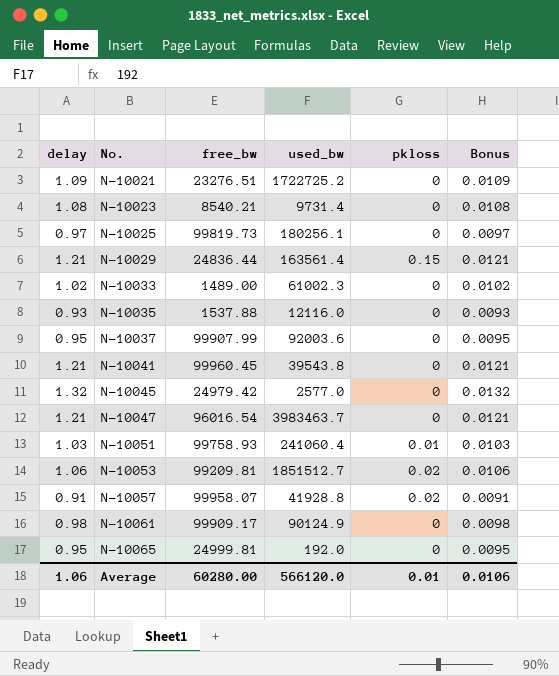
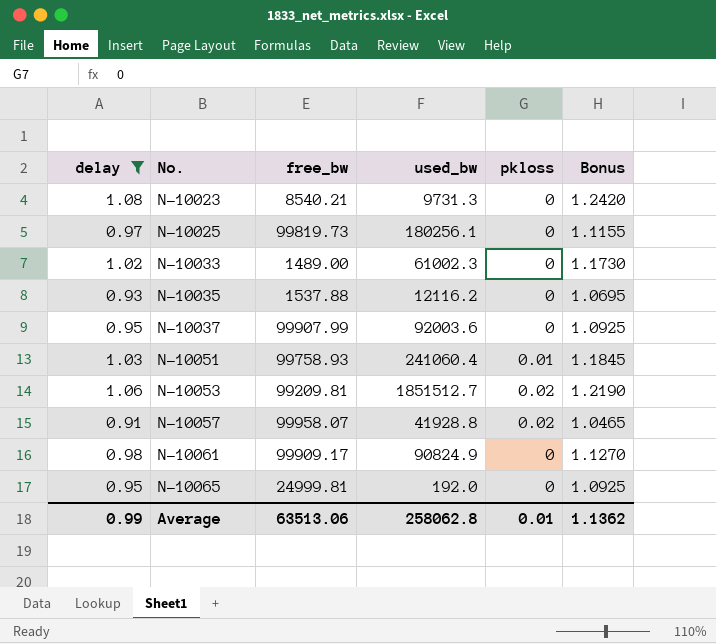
filter: none -> delay <= 1.08
column Bonus | formula: [delay] * 0.01 -> [delay] * 1.15
N-10023 | used_bw: 9731.4 -> 9731.3
N-10035 | used_bw: 12116.0 -> 12116.2
N-10061 | used_bw: 90124.9 -> 90824.9
Average | delay: 1.06 -> 0.99
Average | free_bw: 60280.00 -> 63513.06
Average | used_bw: 566120.0 -> 258062.8
Average | Bonus: 0.0106 -> 1.1362

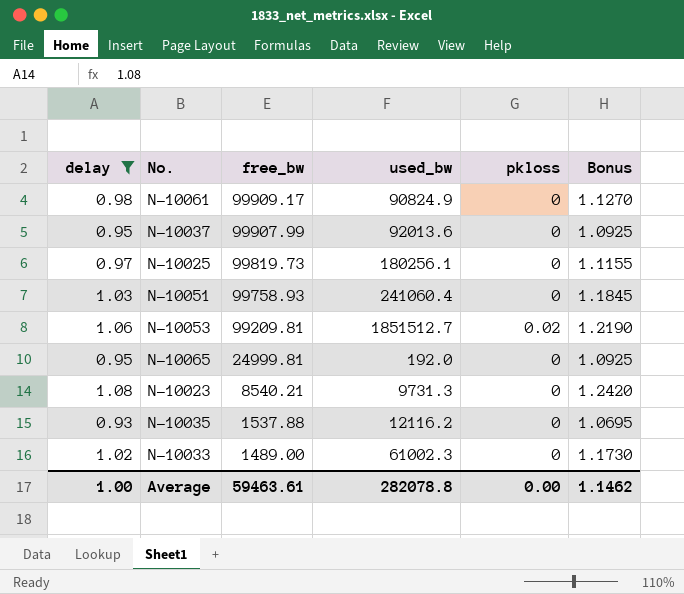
row order: No. ascending -> free_bw descending
row N-10057: 0.91 | 99958.07 | 41928.8 | 0.02 | 1.0465 -> none
N-10037 | used_bw: 92003.6 -> 92013.6
N-10051 | pkloss: 0.01 -> 0
Average | delay: 0.99 -> 1.00
Average | free_bw: 63513.06 -> 59463.61
Average | used_bw: 258062.8 -> 282078.8
Average | pkloss: 0.01 -> 0.00
Average | Bonus: 1.1362 -> 1.1462

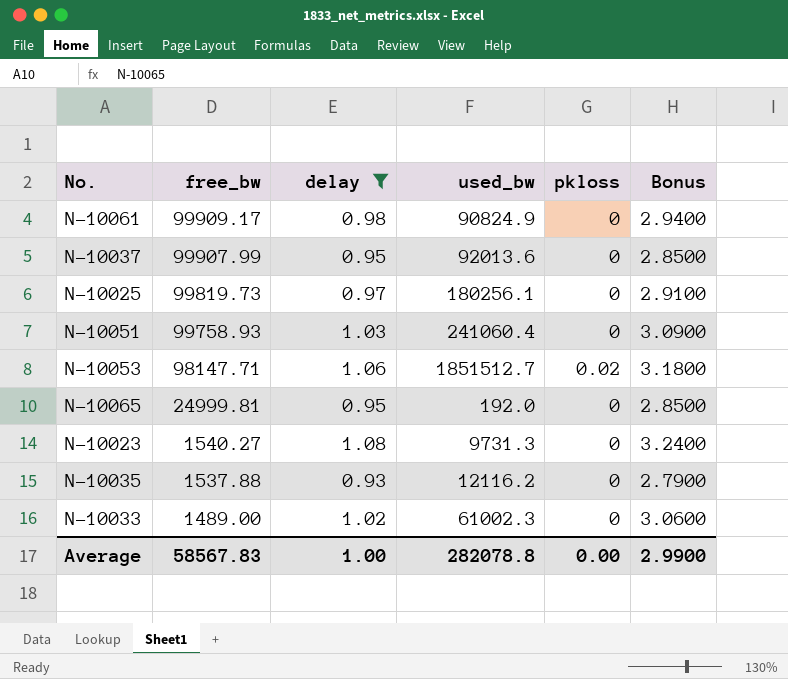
column delay | position: 1 -> 3
column Bonus | formula: [delay] * 1.15 -> [delay] * 3
N-10053 | free_bw: 99209.81 -> 98147.71
N-10023 | free_bw: 8540.21 -> 1540.27
Average | free_bw: 59463.61 -> 58567.83
Average | Bonus: 1.1462 -> 2.9900

